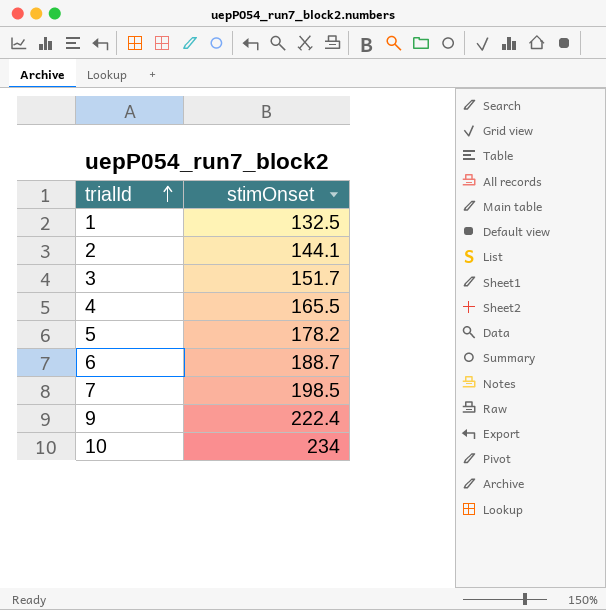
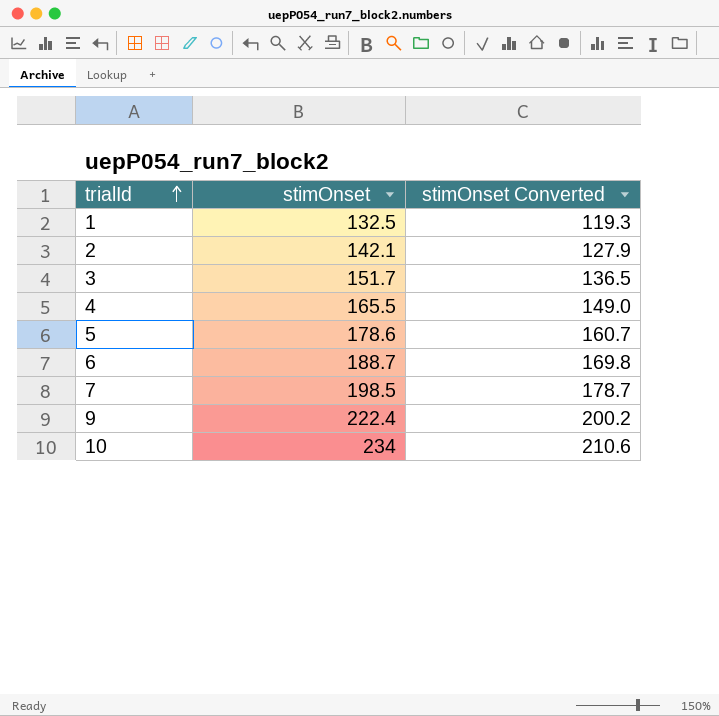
column stimOnset Converted | formula: none -> [stimOnset] * 0.9
2 | stimOnset: 144.1 -> 142.1
5 | stimOnset: 178.2 -> 178.6

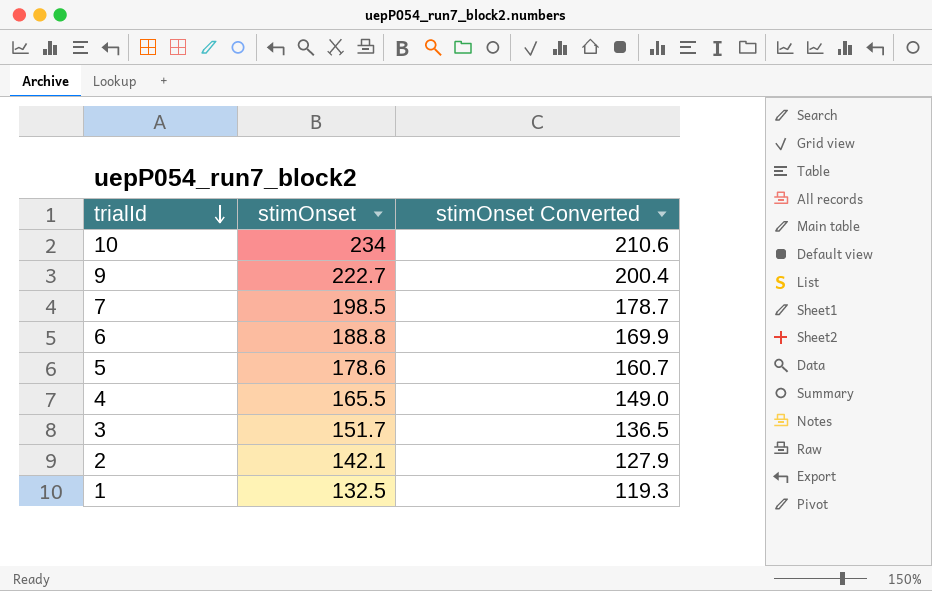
row order: trialId ascending -> trialId descending
9 | stimOnset: 222.4 -> 222.7
9 | stimOnset Converted: 200.2 -> 200.4
6 | stimOnset: 188.7 -> 188.8
6 | stimOnset Converted: 169.8 -> 169.9

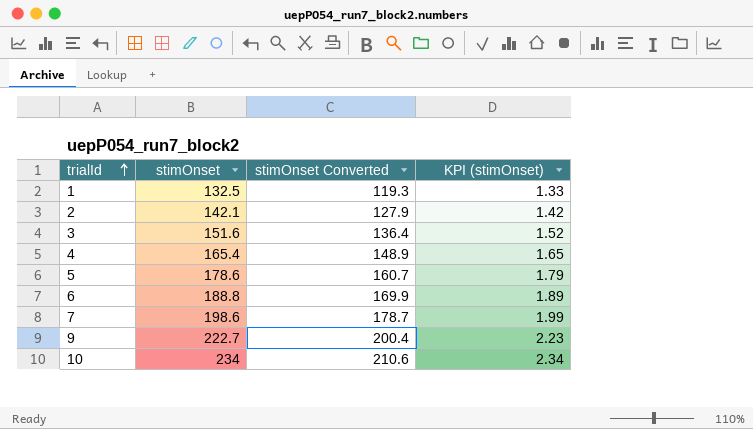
row order: trialId descending -> trialId ascending
column KPI (stimOnset) | formula: none -> [stimOnset] * 0.01
3 | stimOnset: 151.7 -> 151.6
3 | stimOnset Converted: 136.5 -> 136.4
4 | stimOnset: 165.5 -> 165.4
4 | stimOnset Converted: 149.0 -> 148.9
7 | stimOnset: 198.5 -> 198.6

